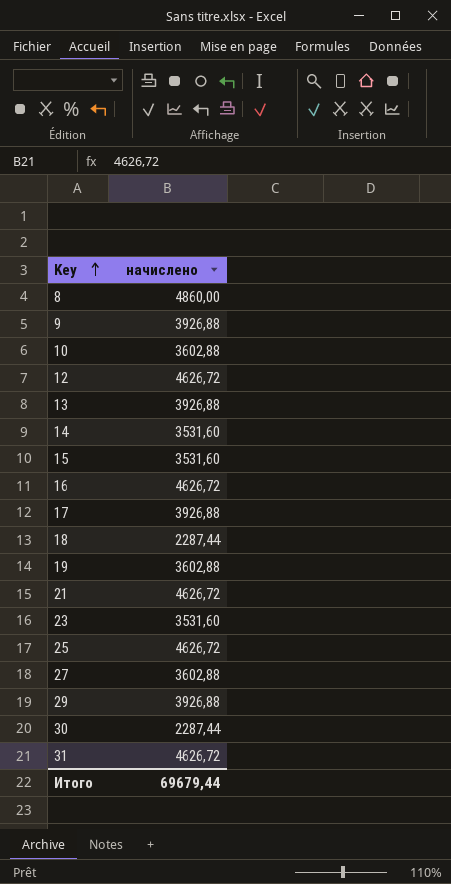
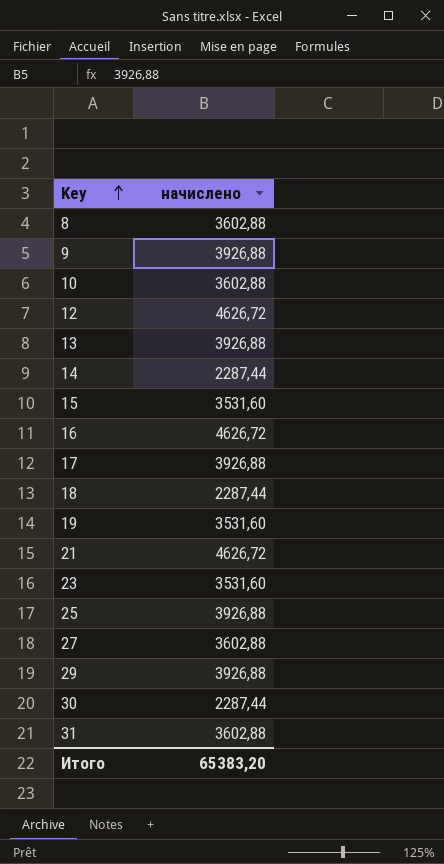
8 | начислено: 4860,00 -> 3602,88
14 | начислено: 3531,60 -> 2287,44
19 | начислено: 3602,88 -> 3531,60
25 | начислено: 4626,72 -> 3926,88
31 | начислено: 4626,72 -> 3602,88
Итого | начислено: 69679,44 -> 65383,20

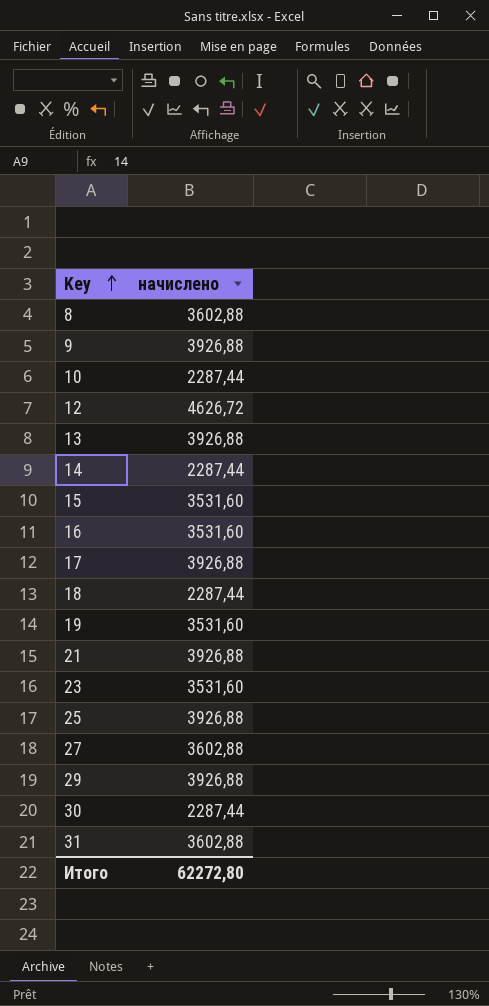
10 | начислено: 3602,88 -> 2287,44
16 | начислено: 4626,72 -> 3531,60
21 | начислено: 4626,72 -> 3926,88
Итого | начислено: 65383,20 -> 62272,80

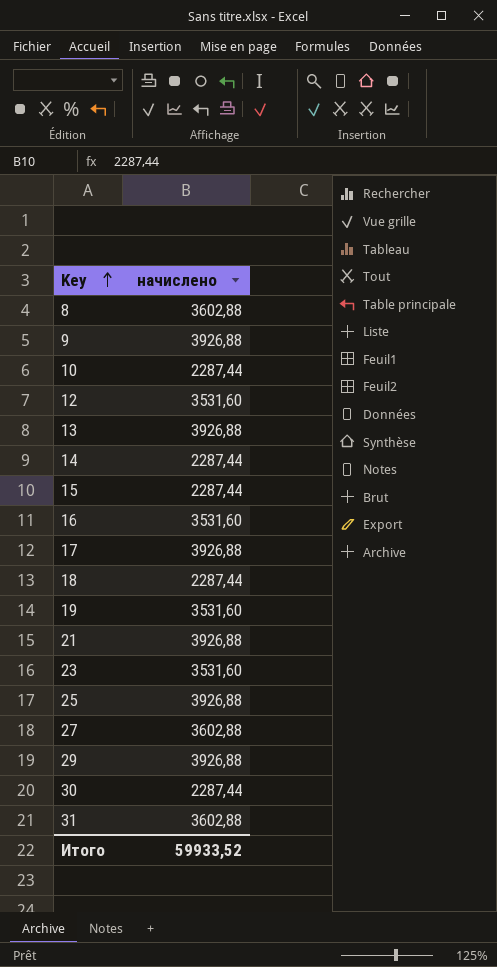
12 | начислено: 4626,72 -> 3531,60
15 | начислено: 3531,60 -> 2287,44
Итого | начислено: 62272,80 -> 59933,52

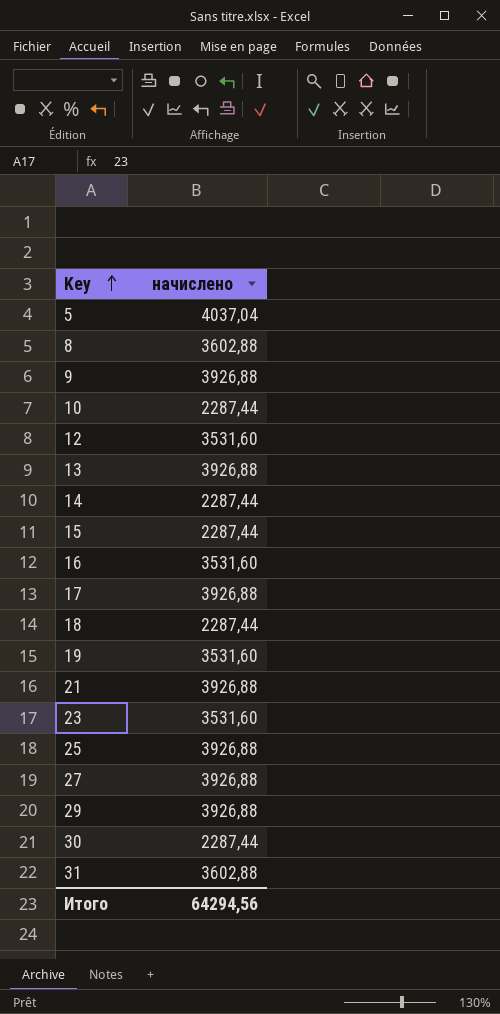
row 5: none -> 4037,04
27 | начислено: 3602,88 -> 3926,88
Итого | начислено: 59933,52 -> 64294,56

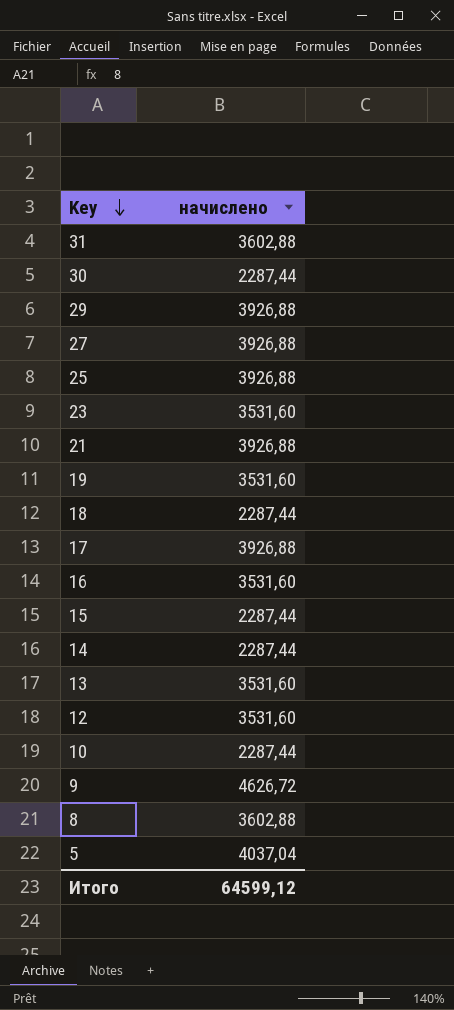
row order: Key ascending -> Key descending
13 | начислено: 3926,88 -> 3531,60
9 | начислено: 3926,88 -> 4626,72
Итого | начислено: 64294,56 -> 64599,12

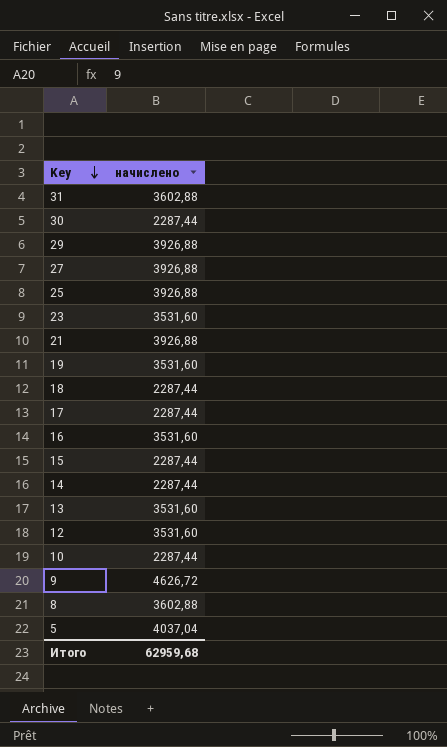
17 | начислено: 3926,88 -> 2287,44
Итого | начислено: 64599,12 -> 62959,68

